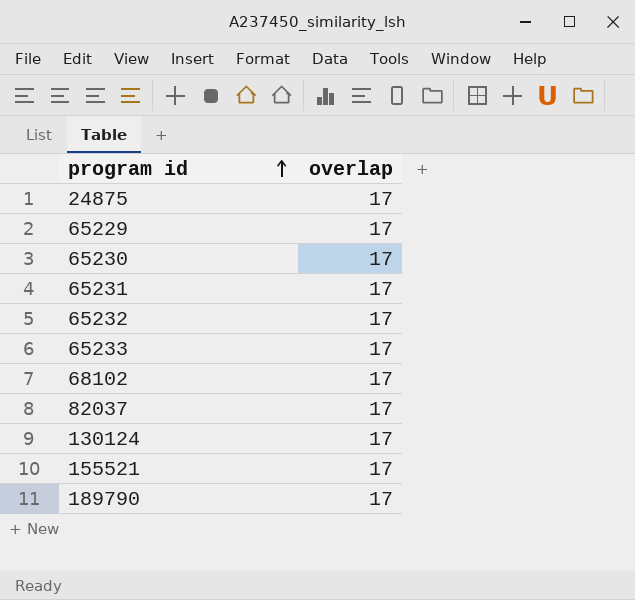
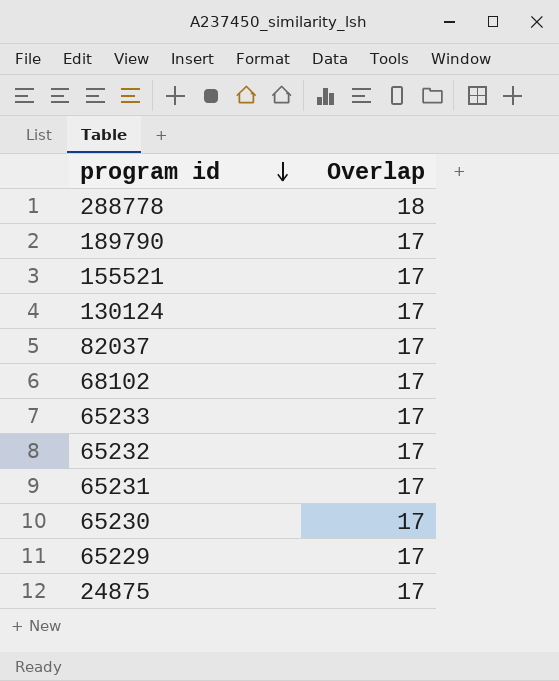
row order: program id ascending -> program id descending
column name: overlap -> Overlap
row 288778: none -> 18

